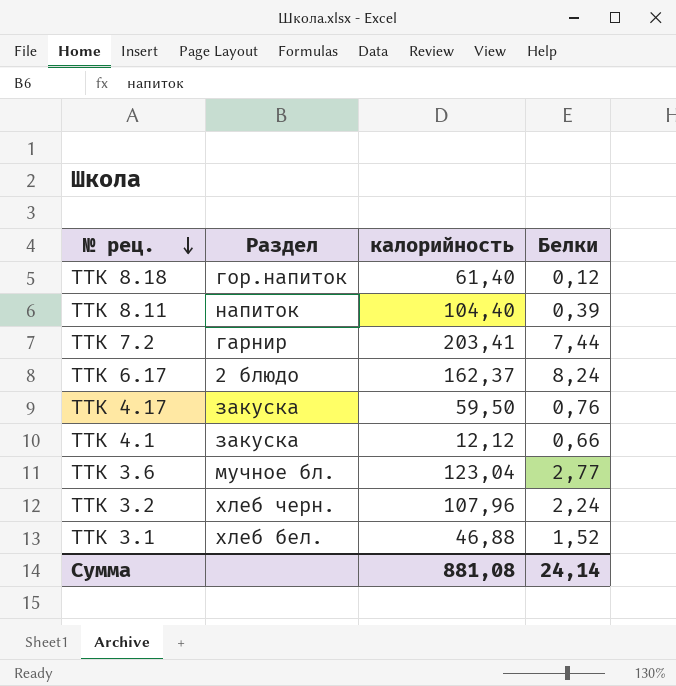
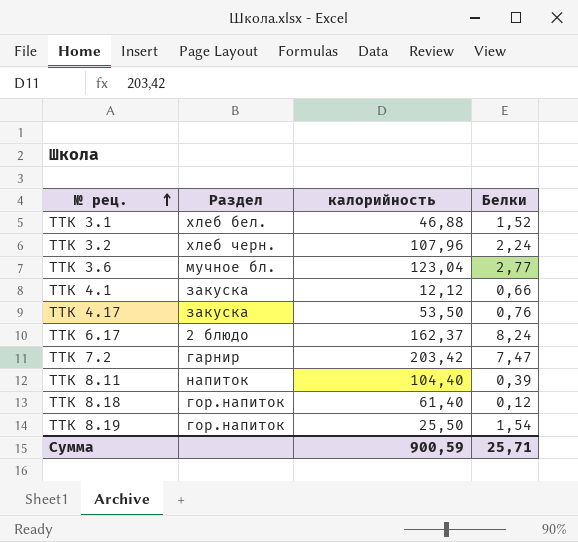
row order: № рец. descending -> № рец. ascending
ТТК 4.17 | калорийность: 59,50 -> 53,50
ТТК 7.2 | калорийность: 203,41 -> 203,42
ТТК 7.2 | Белки: 7,44 -> 7,47
row ТТК 8.19: none -> гор.напиток | 25,50 | 1,54
Сумма | калорийность: 881,08 -> 900,59
Сумма | Белки: 24,14 -> 25,71

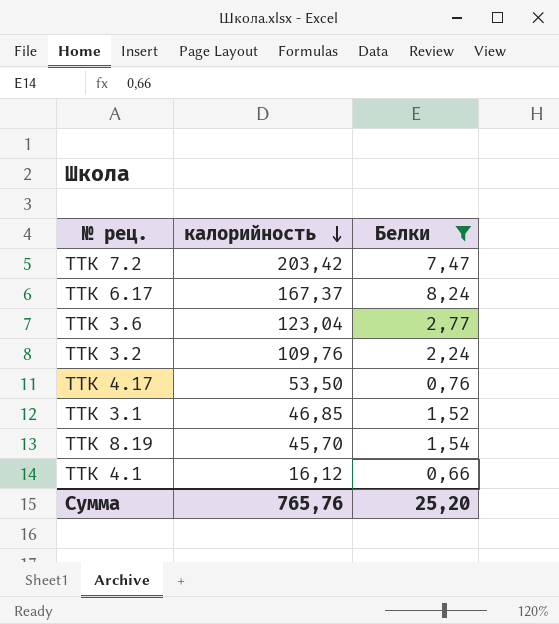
filter: none -> Белки >= 0,66
row order: № рец. ascending -> калорийность descending
column Раздел | position: 2 -> none
ТТК 6.17 | калорийность: 162,37 -> 167,37
ТТК 3.2 | калорийность: 107,96 -> 109,76
ТТК 3.1 | калорийность: 46,88 -> 46,85
ТТК 8.19 | калорийность: 25,50 -> 45,70
ТТК 4.1 | калорийность: 12,12 -> 16,12
Сумма | калорийность: 900,59 -> 765,76
Сумма | Белки: 25,71 -> 25,20

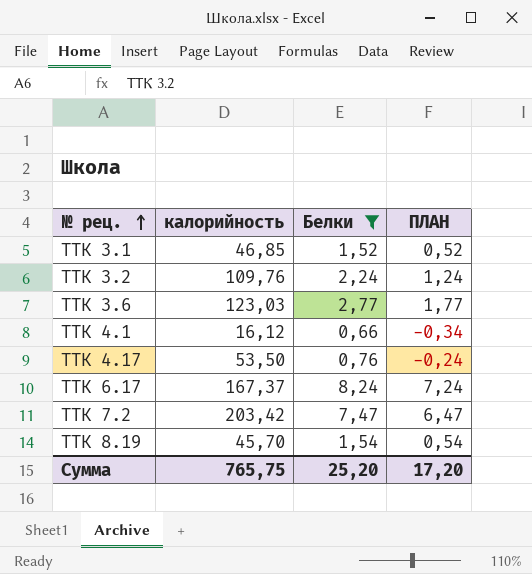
row order: калорийность descending -> № рец. ascending
column ПЛАН | formula: none -> [Белки] - 1
ТТК 3.6 | калорийность: 123,04 -> 123,03
Сумма | калорийность: 765,76 -> 765,75

